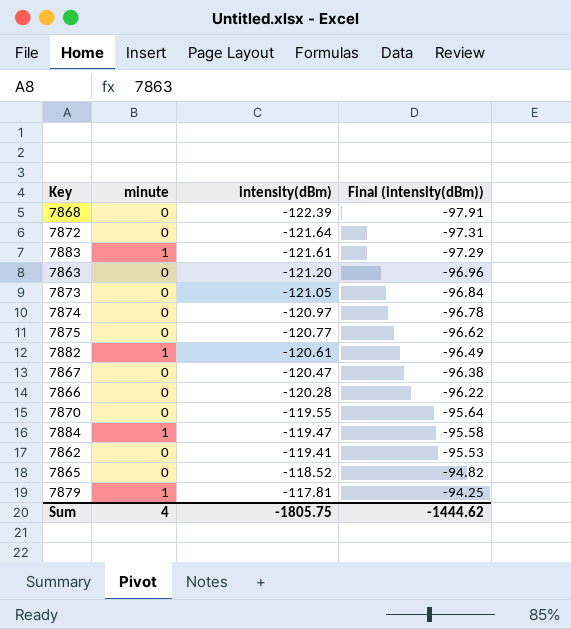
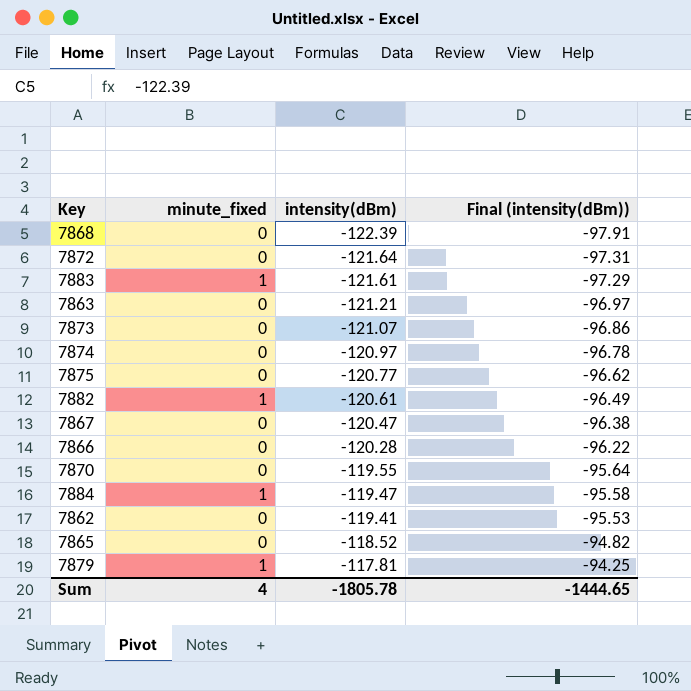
column name: minute -> minute_fixed
7863 | intensity(dBm): -121.20 -> -121.21
7863 | Final (intensity(dBm)): -96.96 -> -96.97
7873 | intensity(dBm): -121.05 -> -121.07
7873 | Final (intensity(dBm)): -96.84 -> -96.86
Sum | intensity(dBm): -1805.75 -> -1805.78
Sum | Final (intensity(dBm)): -1444.62 -> -1444.65

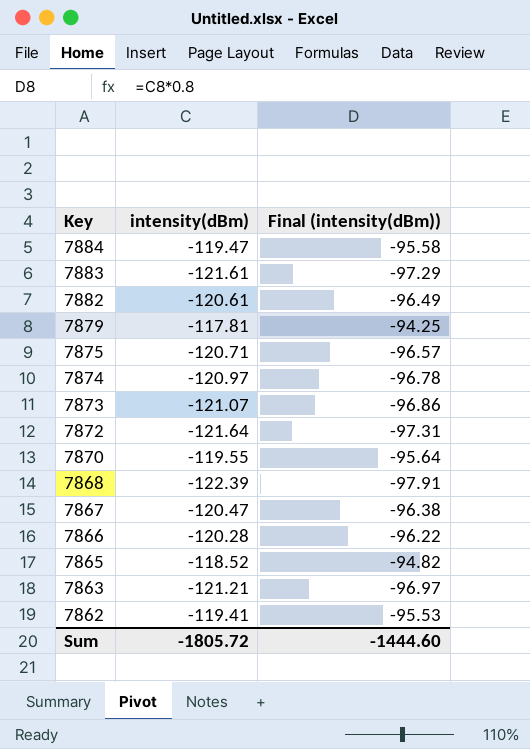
row order: intensity(dBm) ascending -> Key descending
column minute_fixed | position: 2 -> none
7875 | intensity(dBm): -120.77 -> -120.71
7875 | Final (intensity(dBm)): -96.62 -> -96.57
Sum | intensity(dBm): -1805.78 -> -1805.72
Sum | Final (intensity(dBm)): -1444.65 -> -1444.60

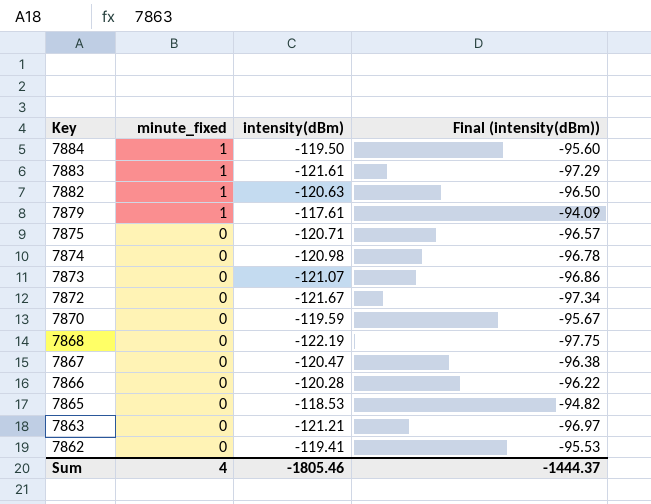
column minute_fixed | position: none -> 2
7884 | intensity(dBm): -119.47 -> -119.50
7884 | Final (intensity(dBm)): -95.58 -> -95.60
7882 | intensity(dBm): -120.61 -> -120.63
7882 | Final (intensity(dBm)): -96.49 -> -96.50
7879 | intensity(dBm): -117.81 -> -117.61
7879 | Final (intensity(dBm)): -94.25 -> -94.09
7874 | intensity(dBm): -120.97 -> -120.98
7872 | intensity(dBm): -121.64 -> -121.67
7872 | Final (intensity(dBm)): -97.31 -> -97.34
7870 | intensity(dBm): -119.55 -> -119.59
7870 | Final (intensity(dBm)): -95.64 -> -95.67
7868 | intensity(dBm): -122.39 -> -122.19
7868 | Final (intensity(dBm)): -97.91 -> -97.75
7865 | intensity(dBm): -118.52 -> -118.53
Sum | intensity(dBm): -1805.72 -> -1805.46
Sum | Final (intensity(dBm)): -1444.60 -> -1444.37

